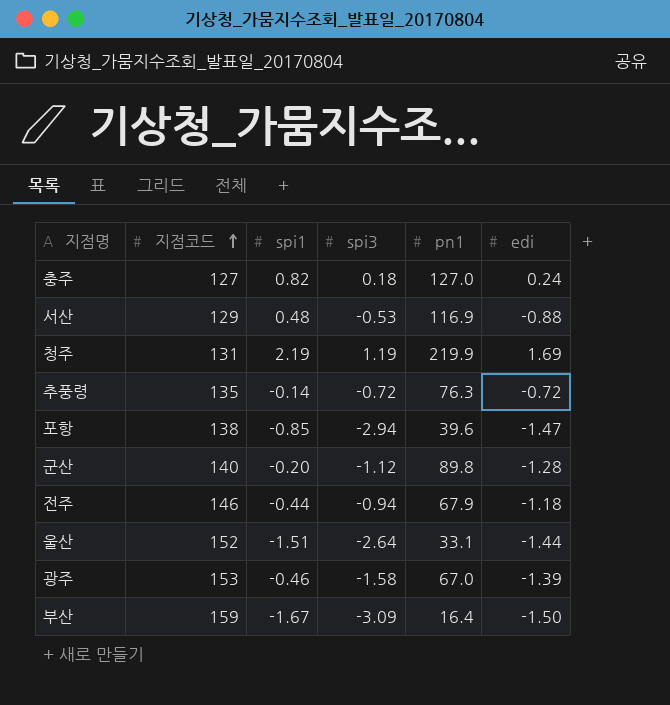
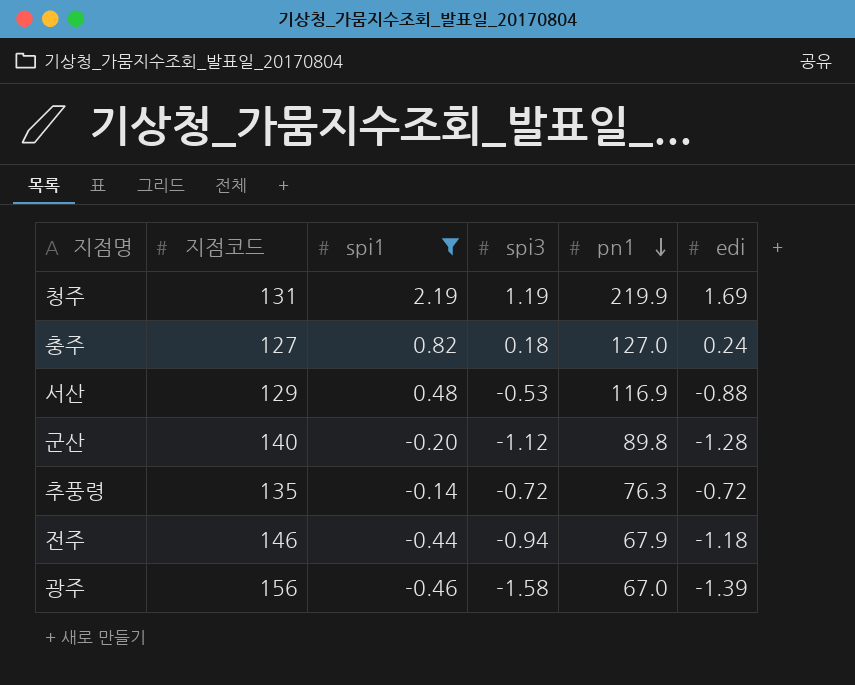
filter: none -> spi1 >= -0.46
row order: 지점코드 ascending -> pn1 descending
광주 | 지점코드: 153 -> 156

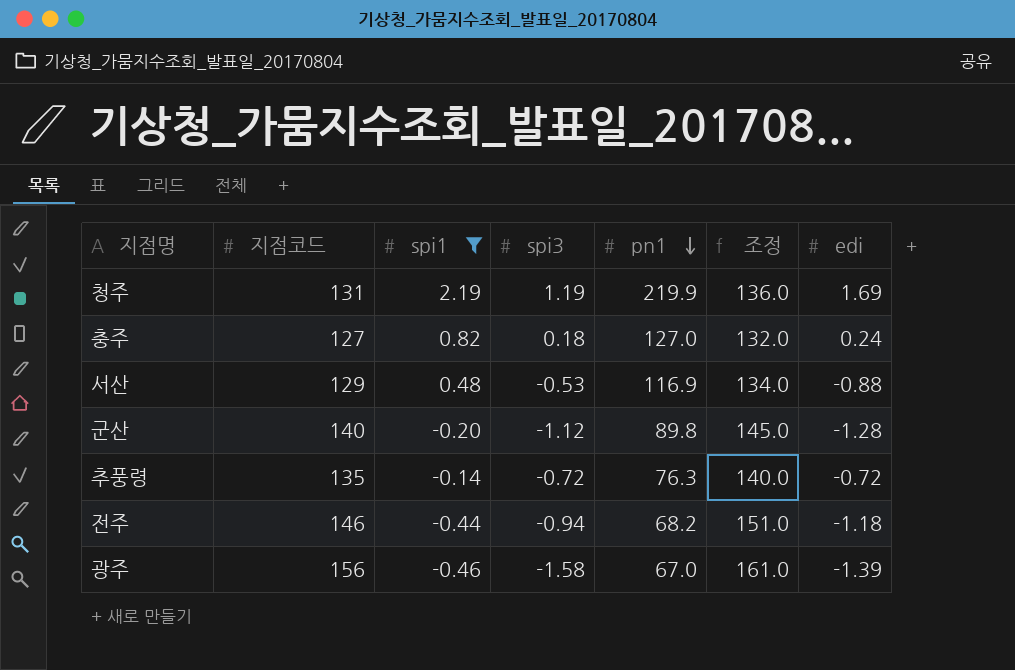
column 조정 | formula: none -> [지점코드] + 5
전주 | pn1: 67.9 -> 68.2

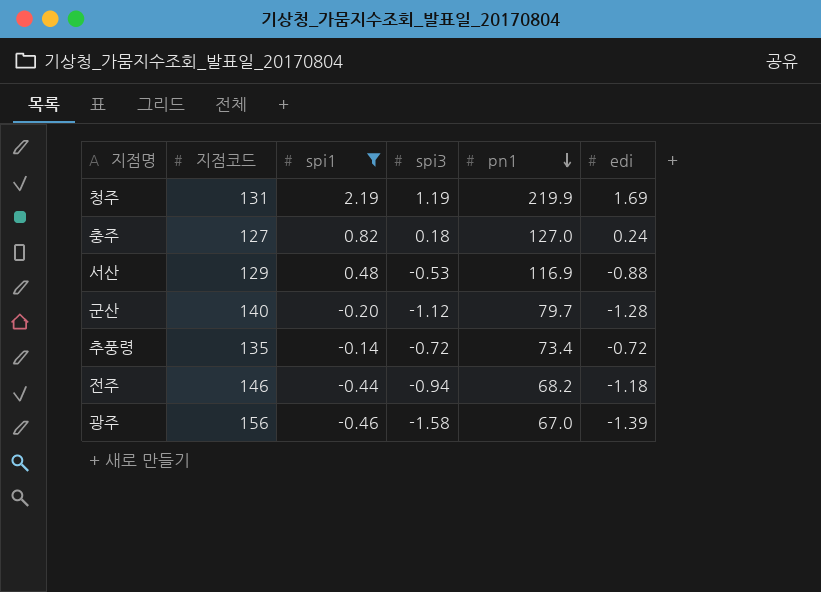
column 조정 | formula: [지점코드] + 5 -> none
군산 | pn1: 89.8 -> 79.7
추풍령 | pn1: 76.3 -> 73.4

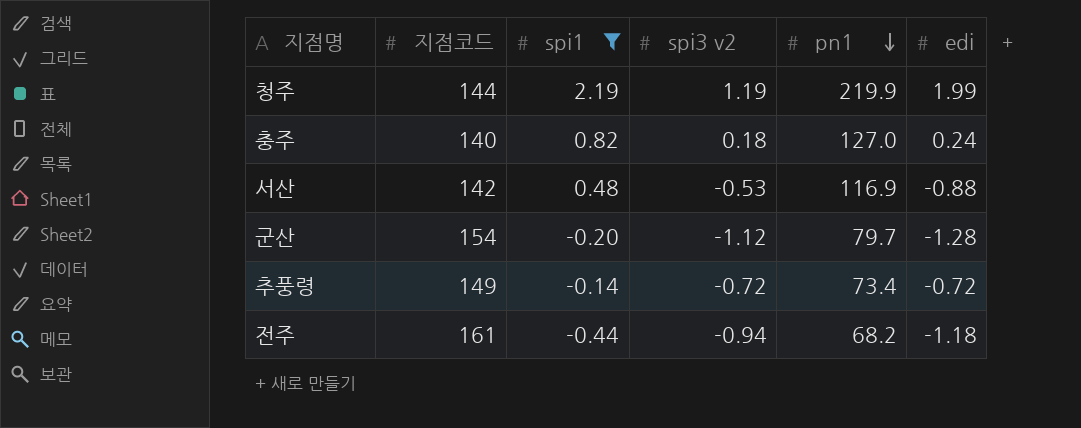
column name: spi3 -> spi3 v2
row 광주: 156 | -0.46 | -1.58 | 67.0 | -1.39 -> none
청주 | 지점코드: 131 -> 144
청주 | edi: 1.69 -> 1.99
충주 | 지점코드: 127 -> 140
서산 | 지점코드: 129 -> 142
군산 | 지점코드: 140 -> 154
추풍령 | 지점코드: 135 -> 149
전주 | 지점코드: 146 -> 161

